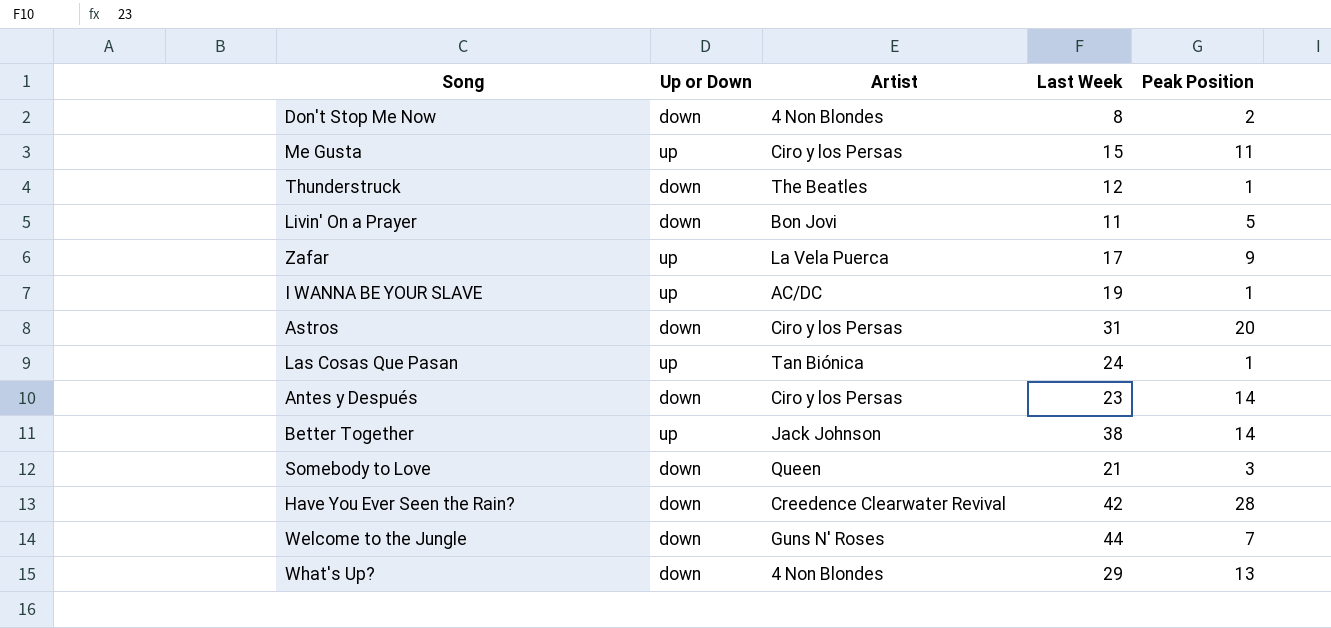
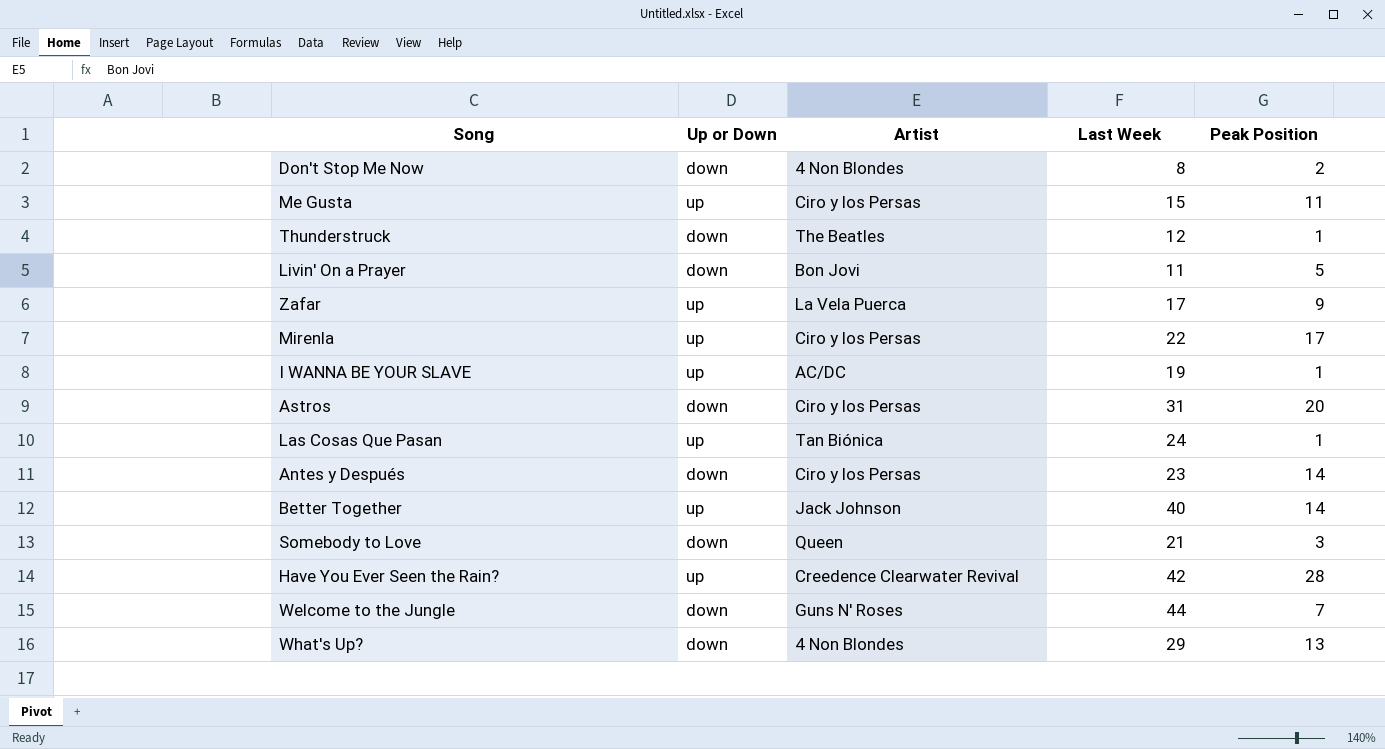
row Mirenla: none -> up | Ciro y los Persas | 22 | 17
Better Together | Last Week: 38 -> 40
Have You Ever Seen the Rain? | Up or Down: down -> up

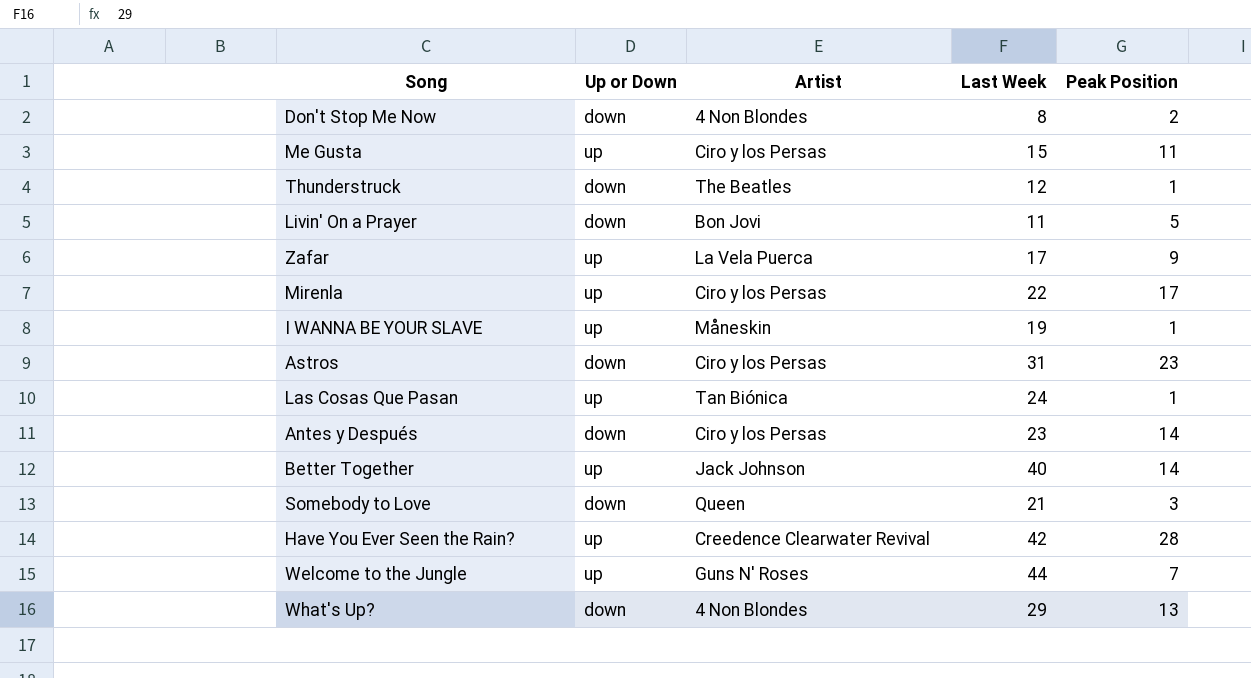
I WANNA BE YOUR SLAVE | Artist: AC/DC -> Måneskin
Astros | Peak Position: 20 -> 23
Welcome to the Jungle | Up or Down: down -> up

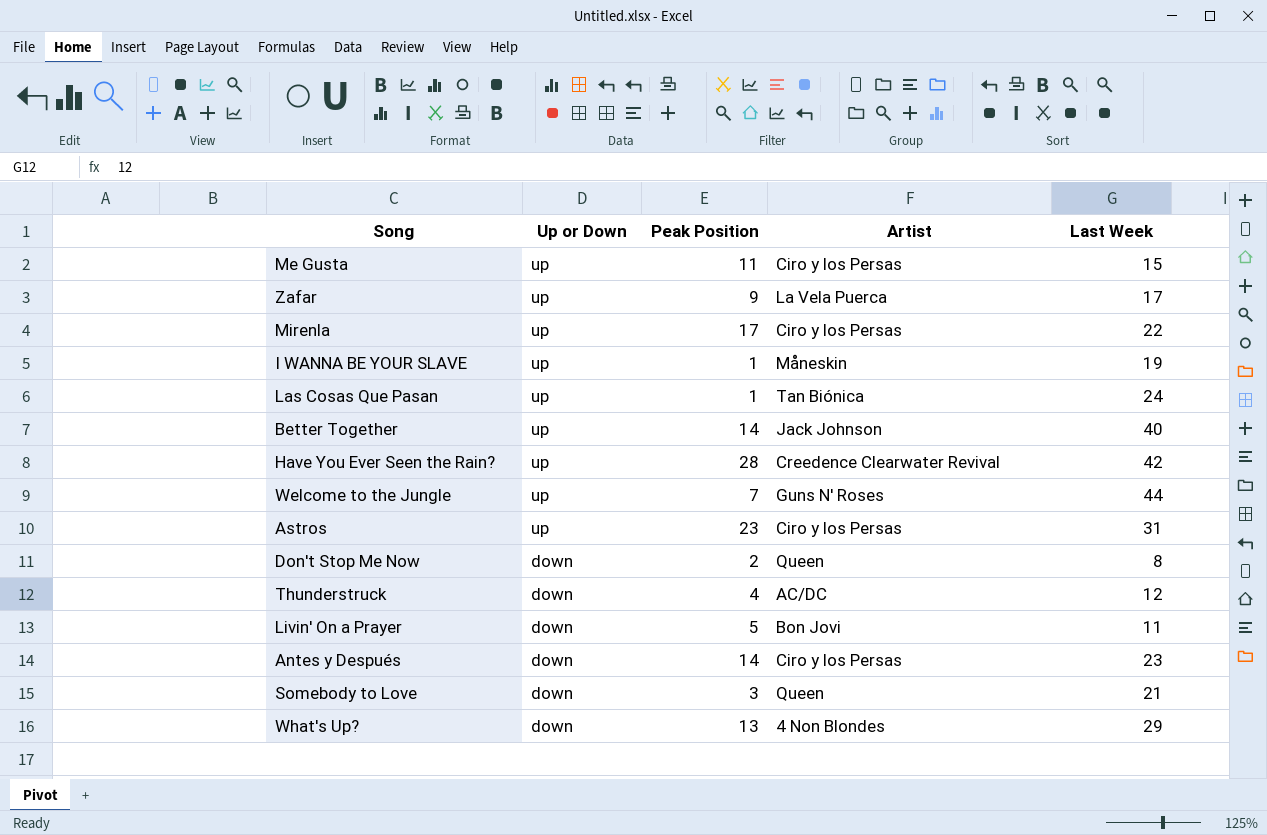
row order: none -> Up or Down descending
column Peak Position | position: 5 -> 3
Astros | Up or Down: down -> up
Don't Stop Me Now | Artist: 4 Non Blondes -> Queen
Thunderstruck | Peak Position: 1 -> 4
Thunderstruck | Artist: The Beatles -> AC/DC

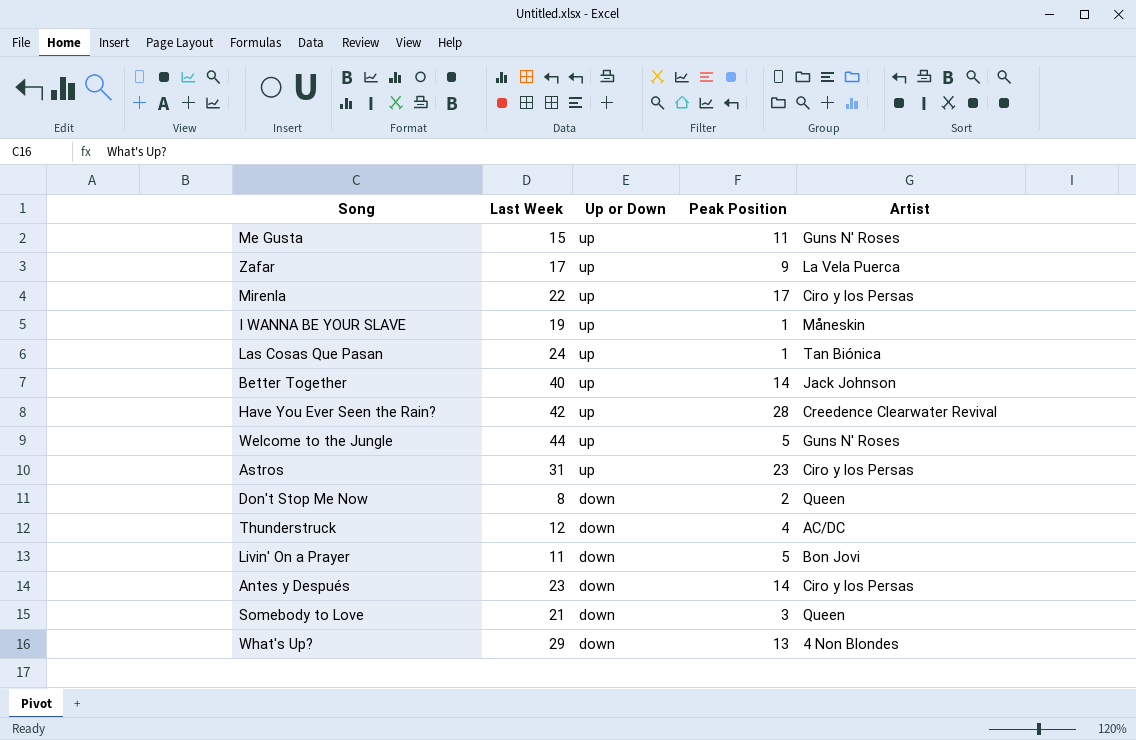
column Last Week | position: 5 -> 2
Me Gusta | Artist: Ciro y los Persas -> Guns N' Roses
Welcome to the Jungle | Peak Position: 7 -> 5

